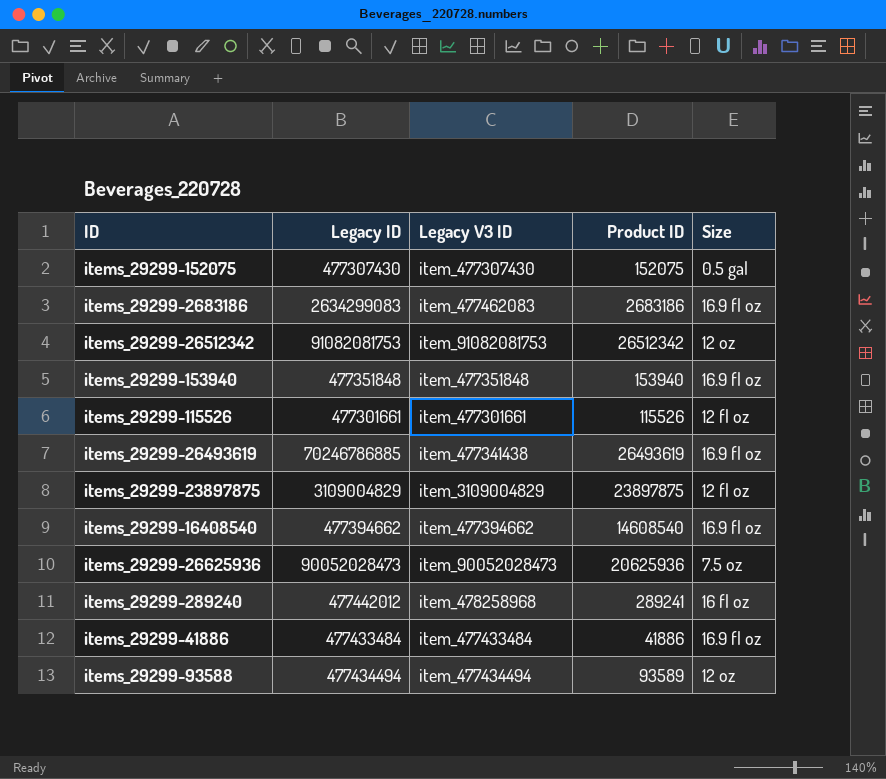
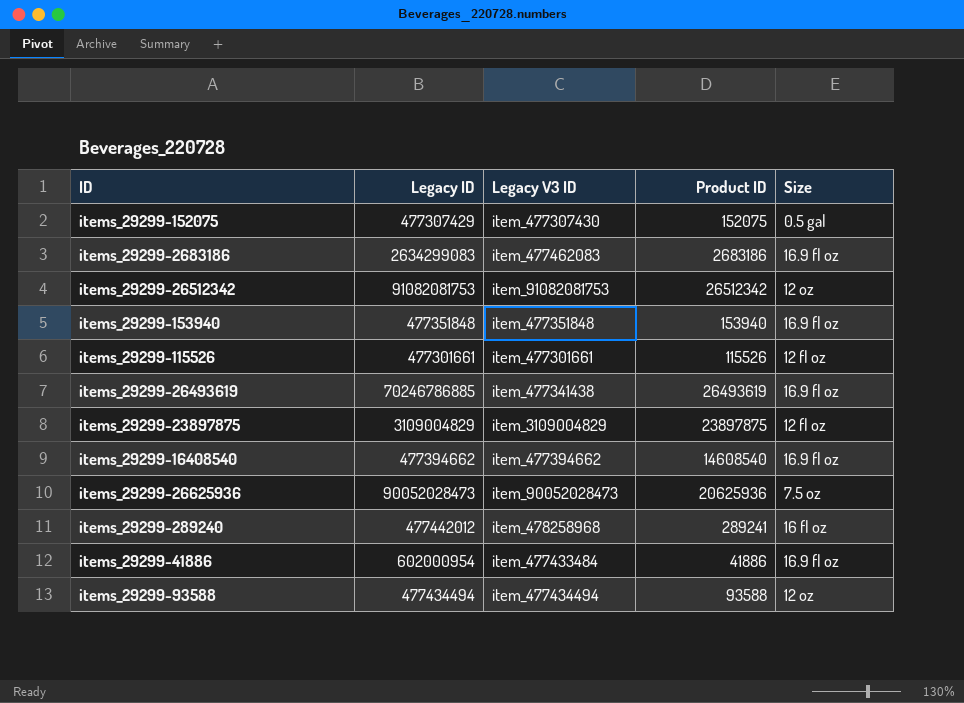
items_29299-152075 | Legacy ID: 477307430 -> 477307429
items_29299-41886 | Legacy ID: 477433484 -> 602000954
items_29299-93588 | Product ID: 93589 -> 93588

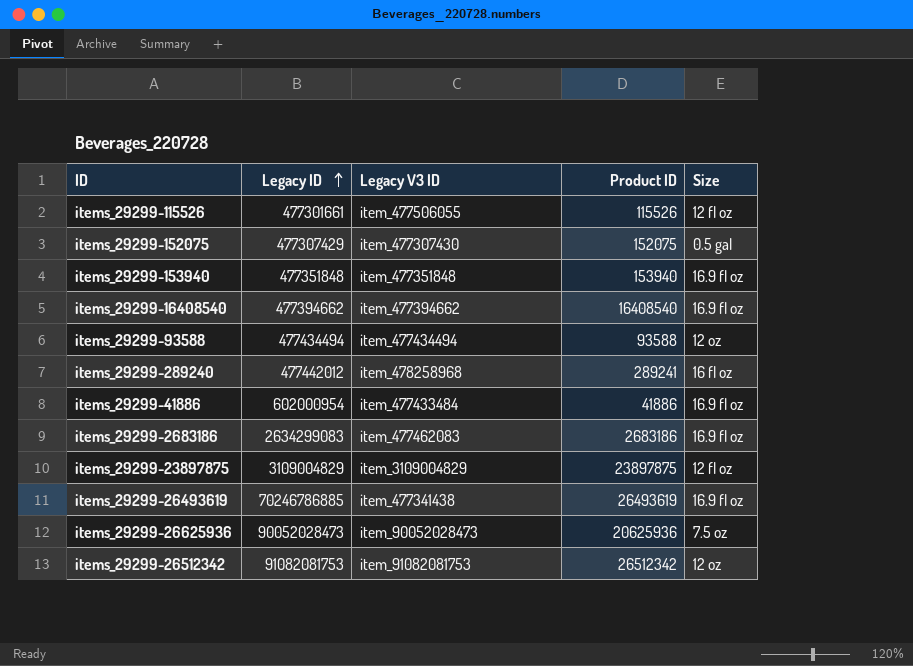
row order: none -> Legacy ID ascending
items_29299-115526 | Legacy V3 ID: item_477301661 -> item_477506055
items_29299-16408540 | Product ID: 14608540 -> 16408540

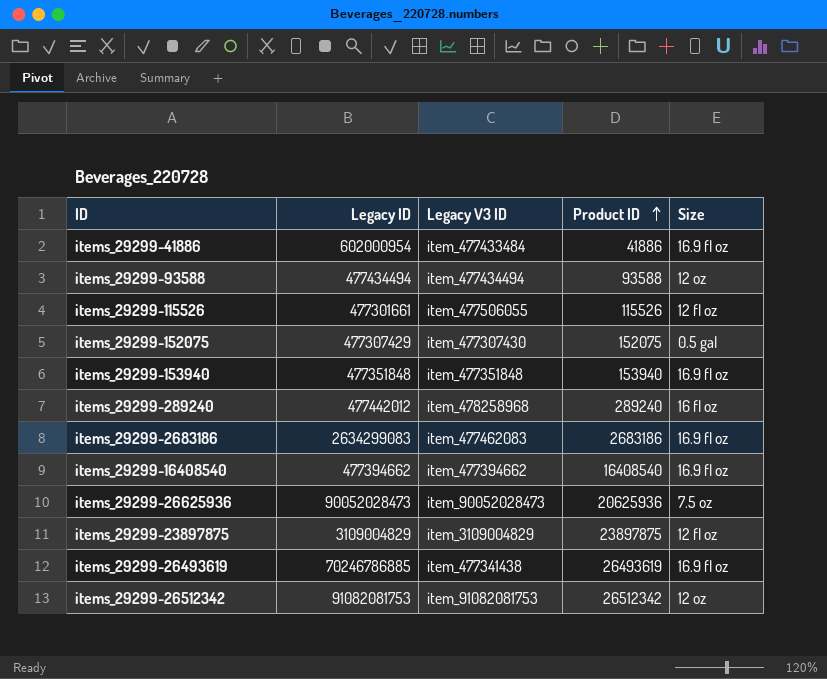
row order: Legacy ID ascending -> Product ID ascending
items_29299-289240 | Product ID: 289241 -> 289240

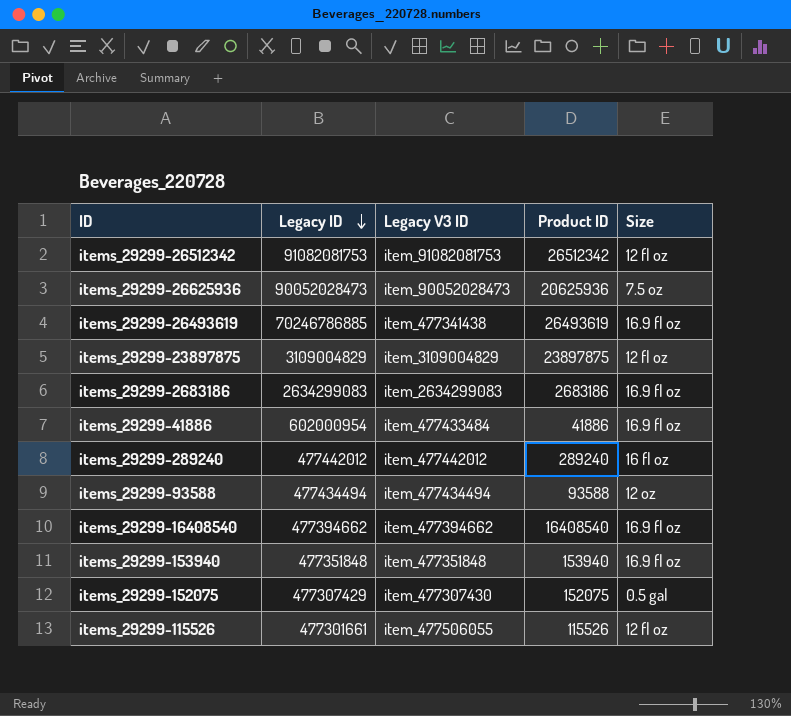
row order: Product ID ascending -> Legacy ID descending
items_29299-26512342 | Size: 12 oz -> 12 fl oz
items_29299-2683186 | Legacy V3 ID: item_477462083 -> item_2634299083
items_29299-289240 | Legacy V3 ID: item_478258968 -> item_477442012

